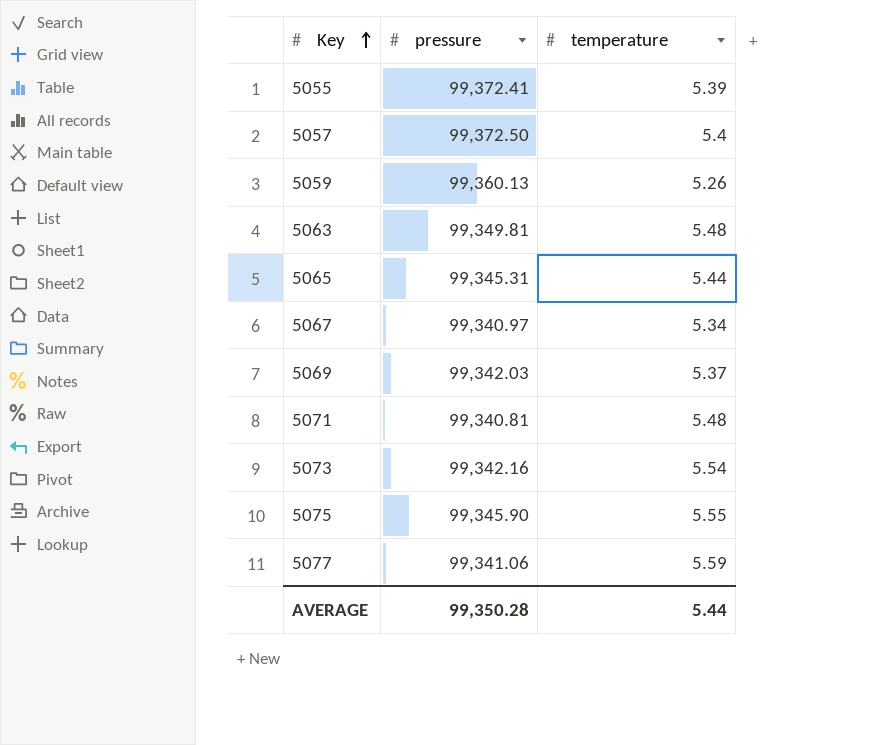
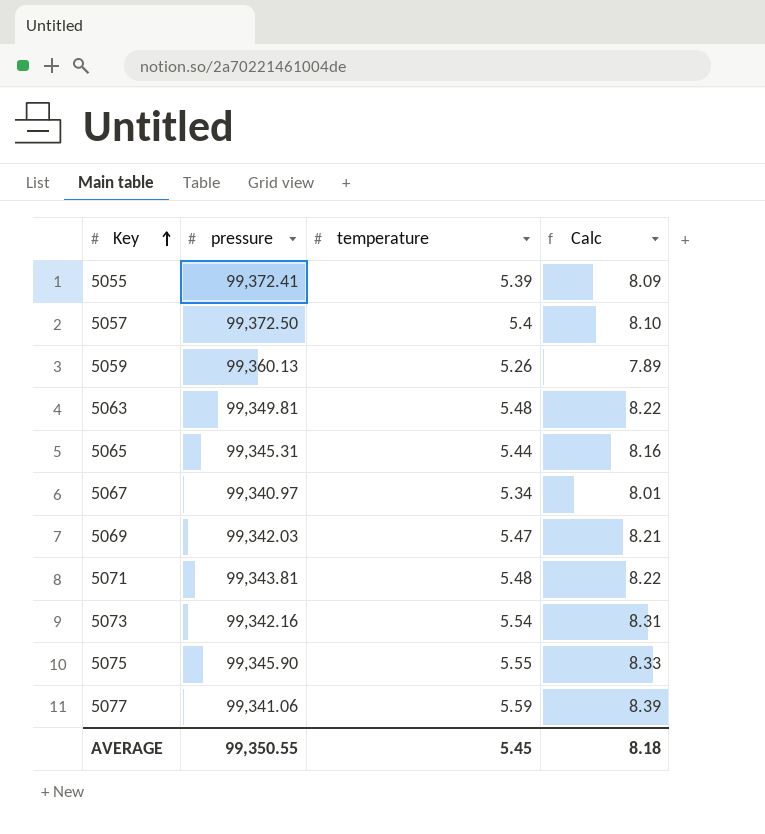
column Calc | formula: none -> [temperature] * 1.5
5069 | temperature: 5.37 -> 5.47
5071 | pressure: 99,340.81 -> 99,343.81
AVERAGE | pressure: 99,350.28 -> 99,350.55
AVERAGE | temperature: 5.44 -> 5.45

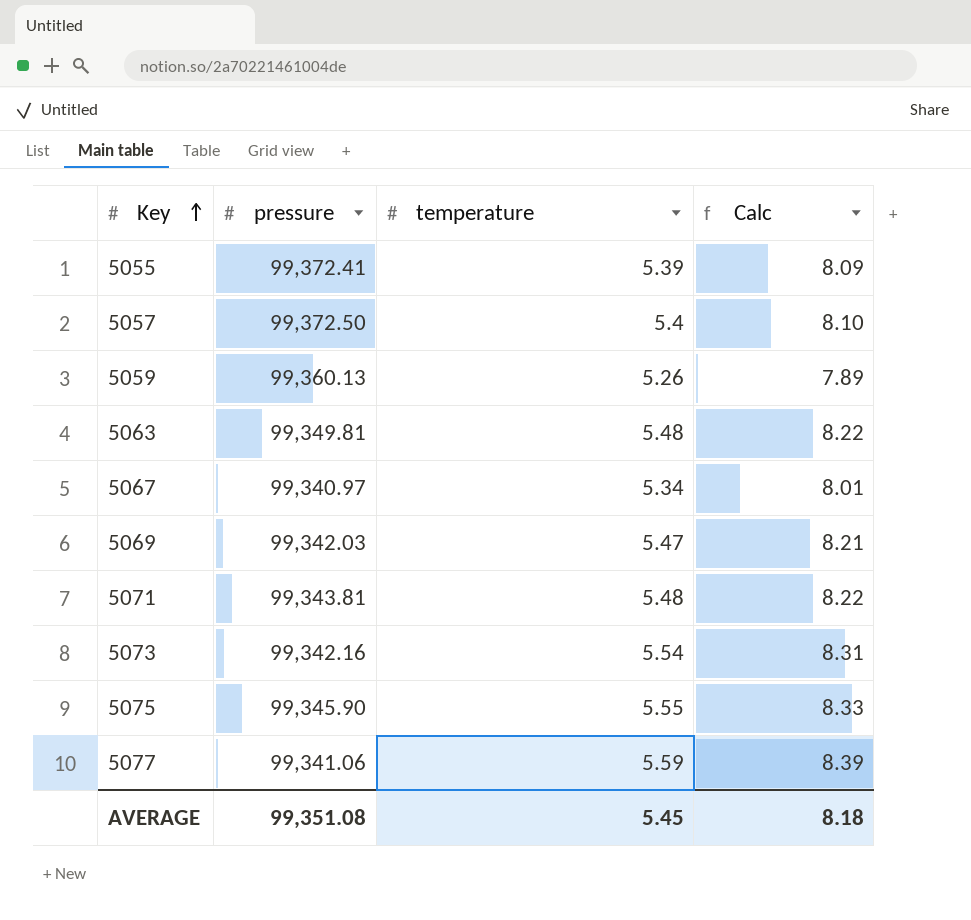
row 5065: 99,345.31 | 5.44 | 8.16 -> none
AVERAGE | pressure: 99,350.55 -> 99,351.08

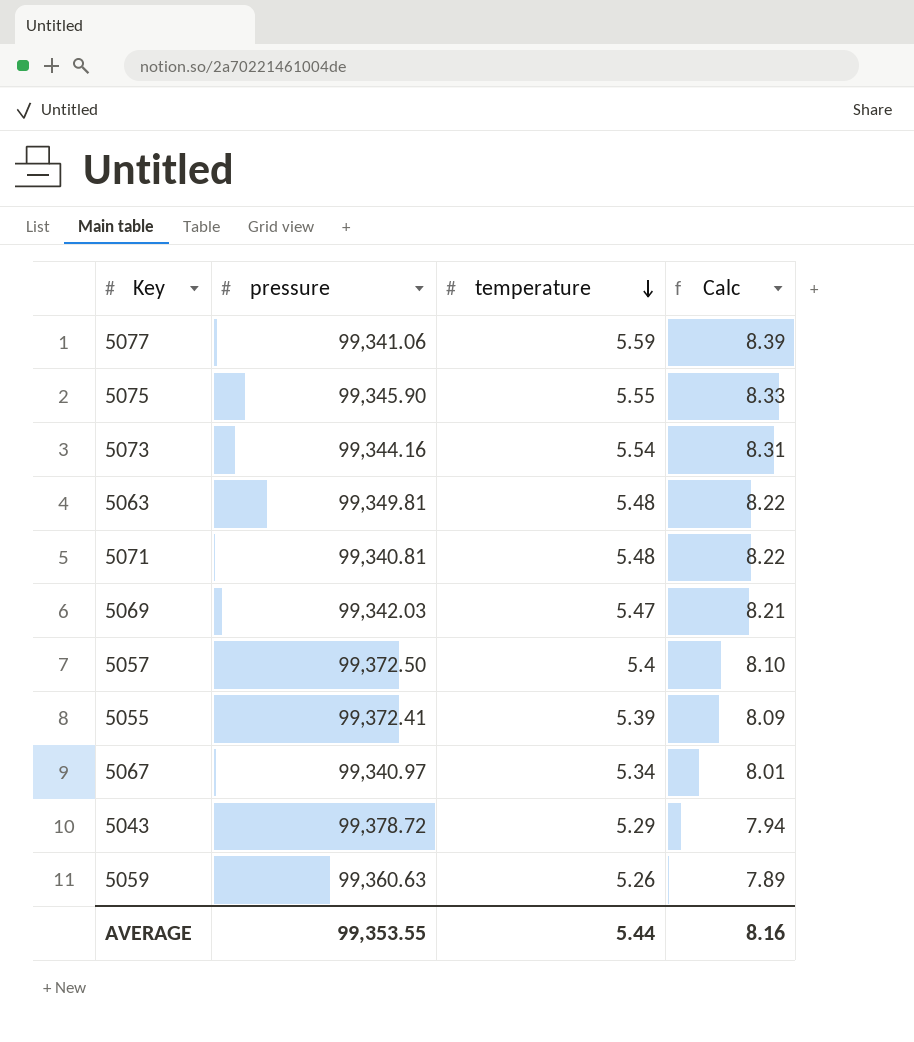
row order: Key ascending -> temperature descending
5073 | pressure: 99,342.16 -> 99,344.16
5071 | pressure: 99,343.81 -> 99,340.81
row 5043: none -> 99,378.72 | 5.29 | 7.94
5059 | pressure: 99,360.13 -> 99,360.63
AVERAGE | pressure: 99,351.08 -> 99,353.55
AVERAGE | temperature: 5.45 -> 5.44
AVERAGE | Calc: 8.18 -> 8.16

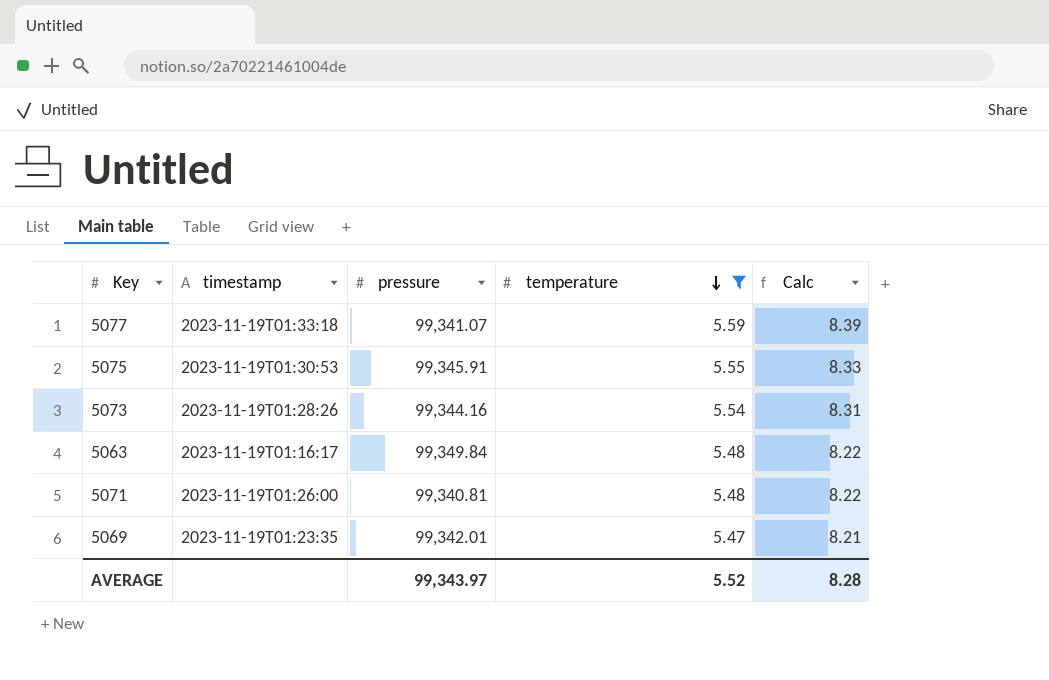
filter: none -> temperature >= 5.47
column timestamp | position: none -> 2
5077 | pressure: 99,341.06 -> 99,341.07
5075 | pressure: 99,345.90 -> 99,345.91
5063 | pressure: 99,349.81 -> 99,349.84
5069 | pressure: 99,342.03 -> 99,342.01
AVERAGE | pressure: 99,353.55 -> 99,343.97
AVERAGE | temperature: 5.44 -> 5.52
AVERAGE | Calc: 8.16 -> 8.28

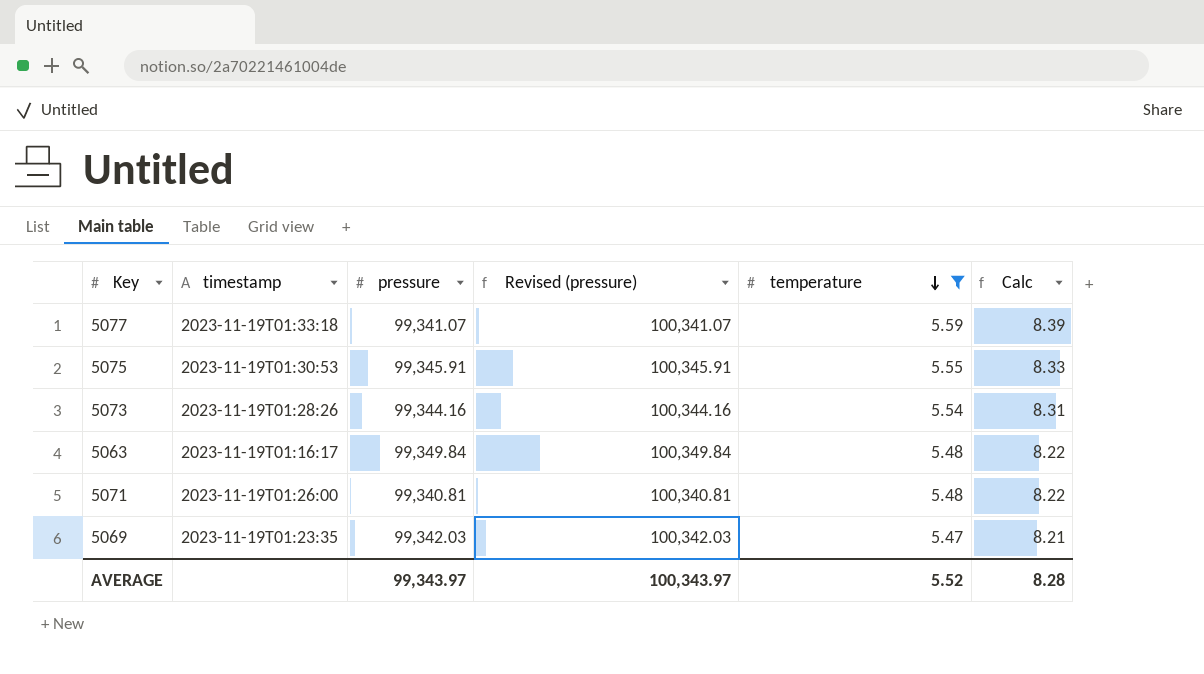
column Revised (pressure) | formula: none -> [pressure] + 1000
5069 | pressure: 99,342.01 -> 99,342.03

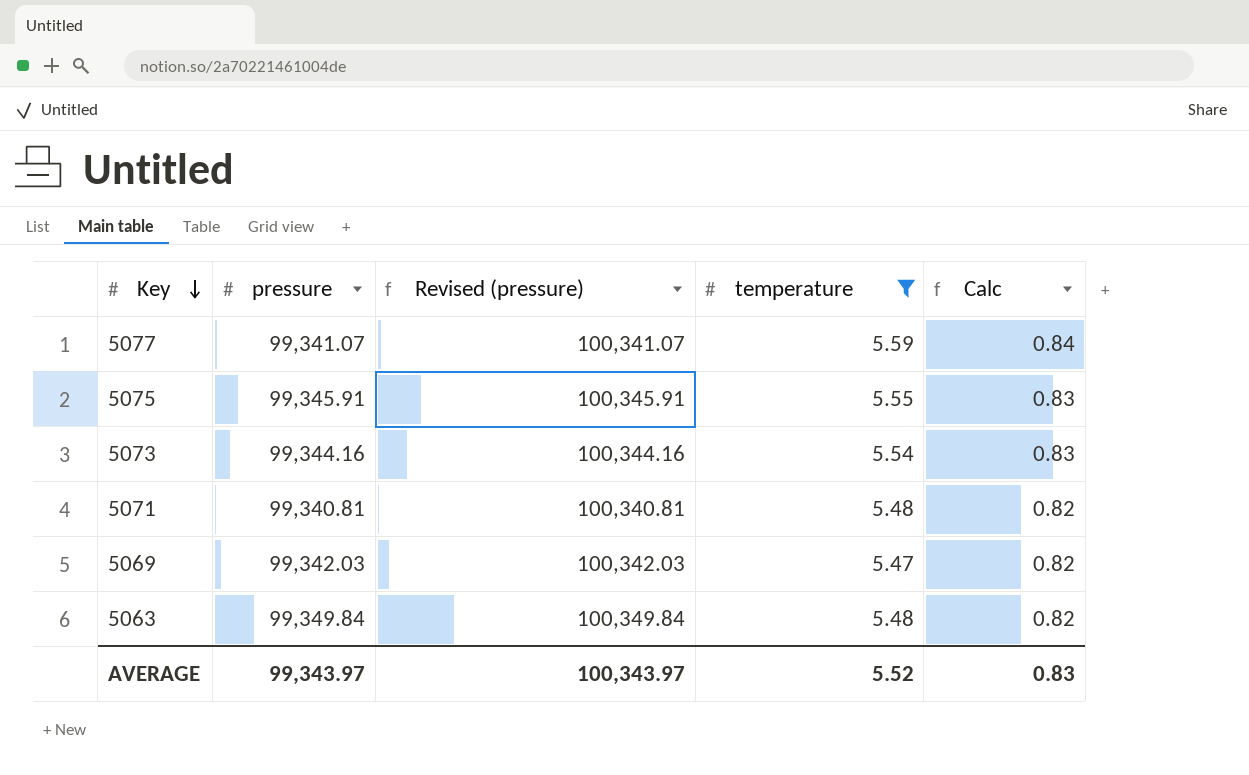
row order: temperature descending -> Key descending
column timestamp | position: 2 -> none
column Calc | formula: [temperature] * 1.5 -> [temperature] * 0.15
AVERAGE | Calc: 8.28 -> 0.83

